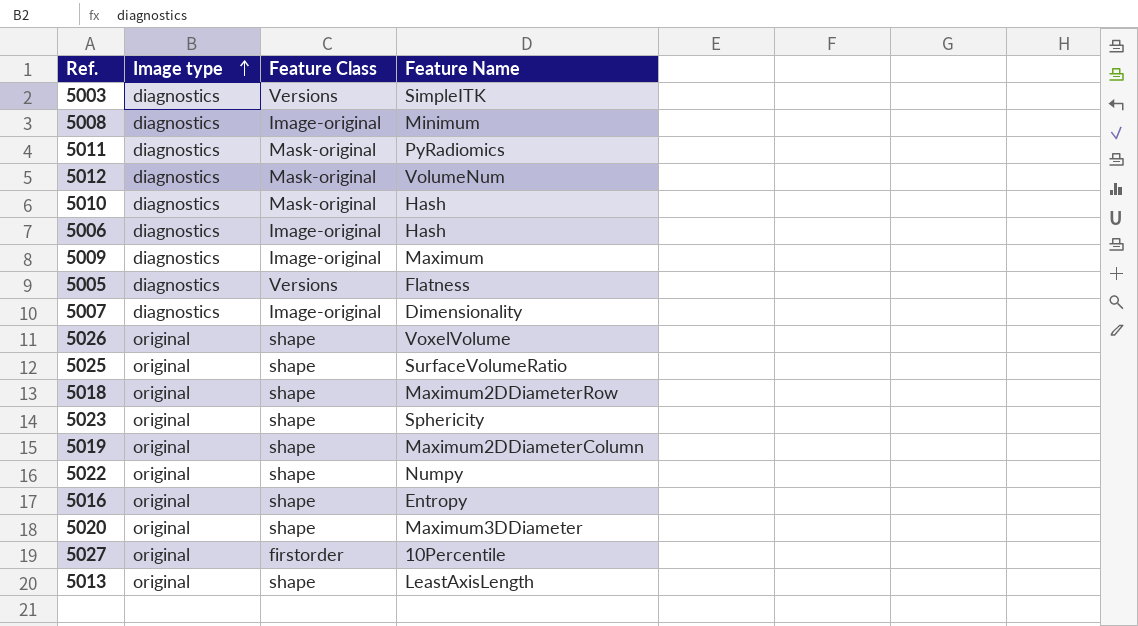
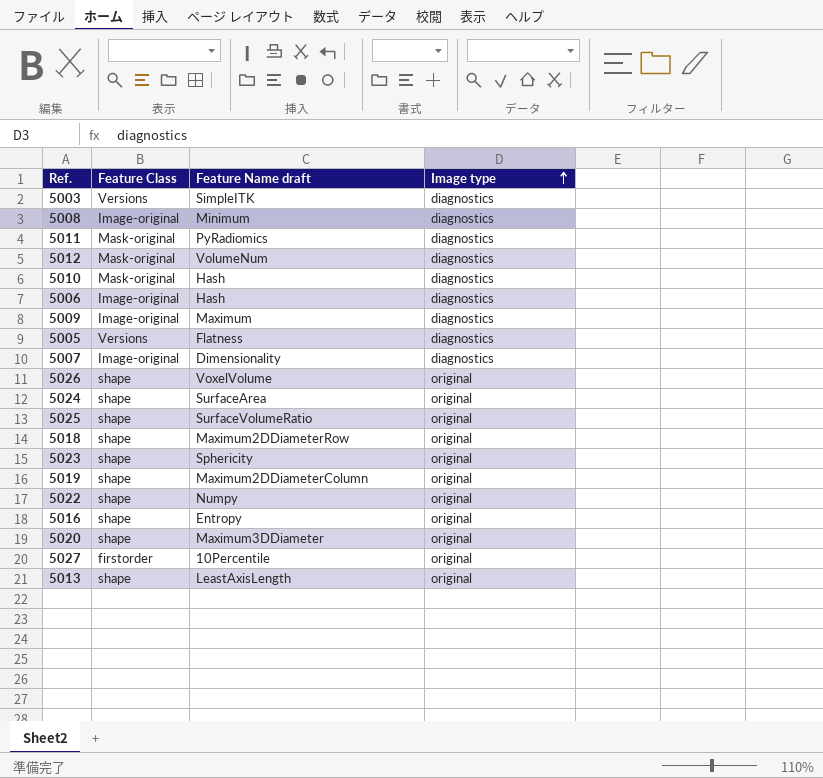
column name: Feature Name -> Feature Name draft
column Image type | position: 2 -> 4
row 5024: none -> shape | SurfaceArea | original

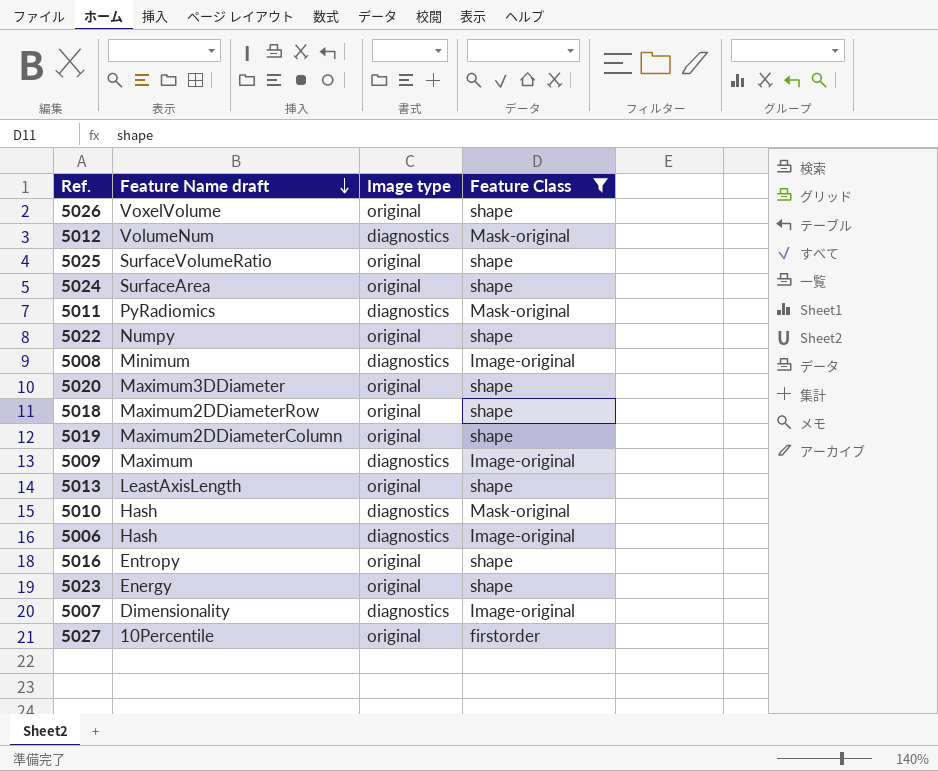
filter: none -> Feature Class != Versions
row order: Image type ascending -> Feature Name draft descending
column Feature Class | position: 2 -> 4
5023 | Feature Name draft: Sphericity -> Energy

